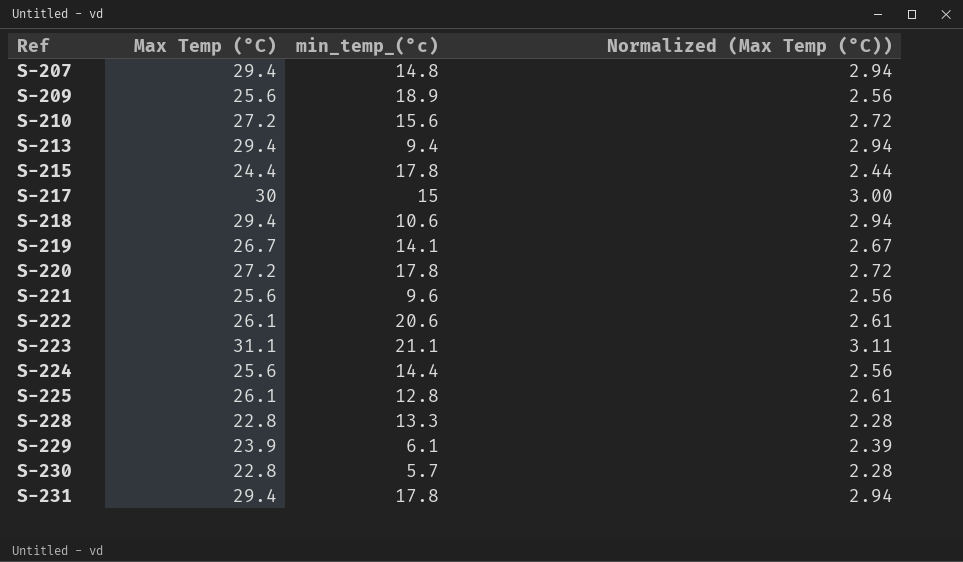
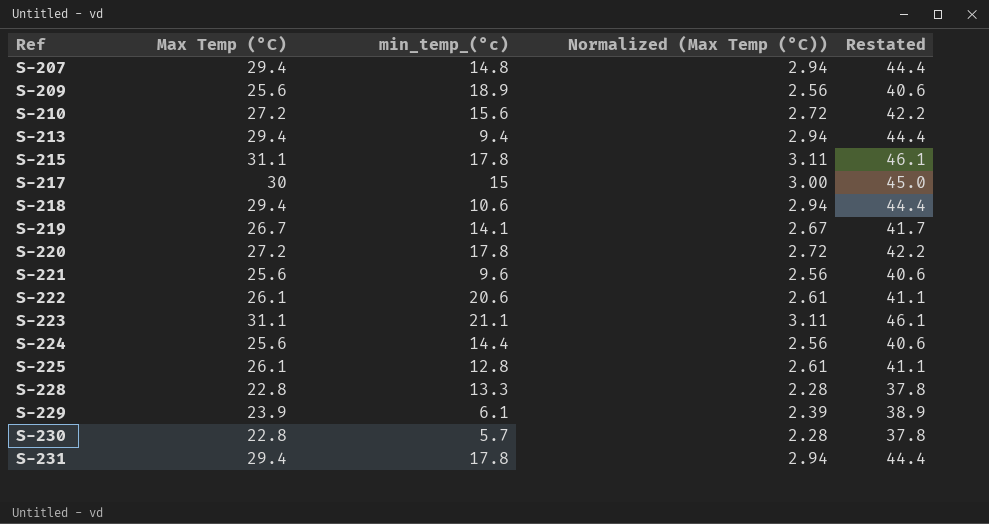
column Restated | formula: none -> [Max Temp (°C)] + 15
S-215 | Max Temp (°C): 24.4 -> 31.1
S-215 | Normalized (Max Temp (°C)): 2.44 -> 3.11

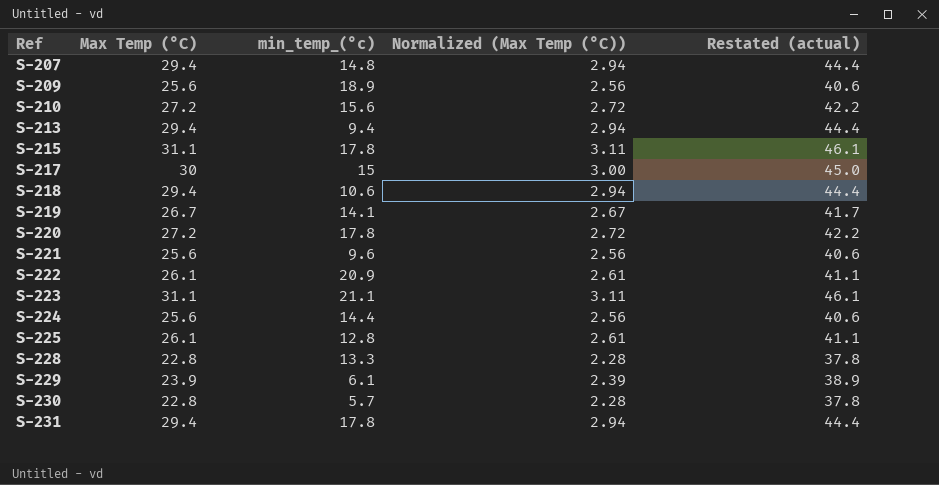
column name: Restated -> Restated (actual)
S-222 | min_temp_(°c): 20.6 -> 20.9

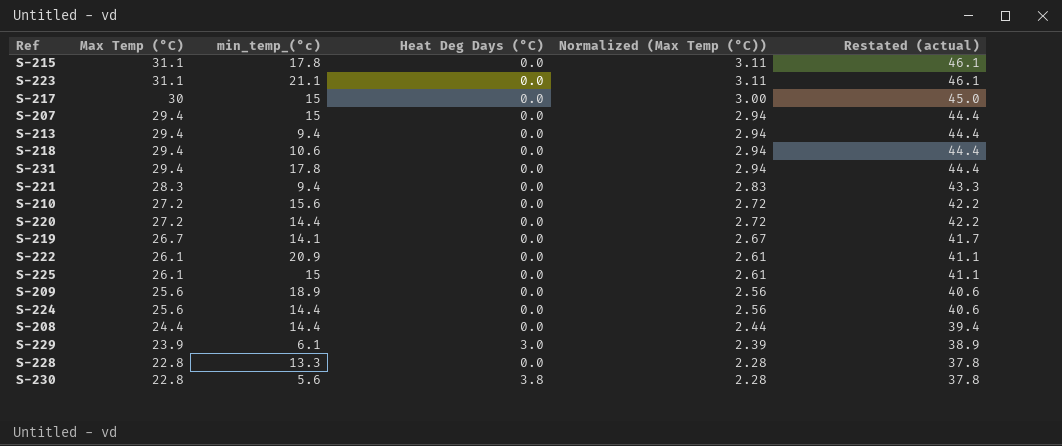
row order: Ref ascending -> Max Temp (°C) descending
column Heat Deg Days (°C) | position: none -> 4
S-207 | min_temp_(°c): 14.8 -> 15
S-221 | Max Temp (°C): 25.6 -> 28.3
S-221 | min_temp_(°c): 9.6 -> 9.4
S-221 | Normalized (Max Temp (°C)): 2.56 -> 2.83
S-221 | Restated (actual): 40.6 -> 43.3
S-220 | min_temp_(°c): 17.8 -> 14.4
S-225 | min_temp_(°c): 12.8 -> 15
row S-208: none -> 24.4 | 14.4 | 0.0 | 2.44 | 39.4
S-230 | min_temp_(°c): 5.7 -> 5.6

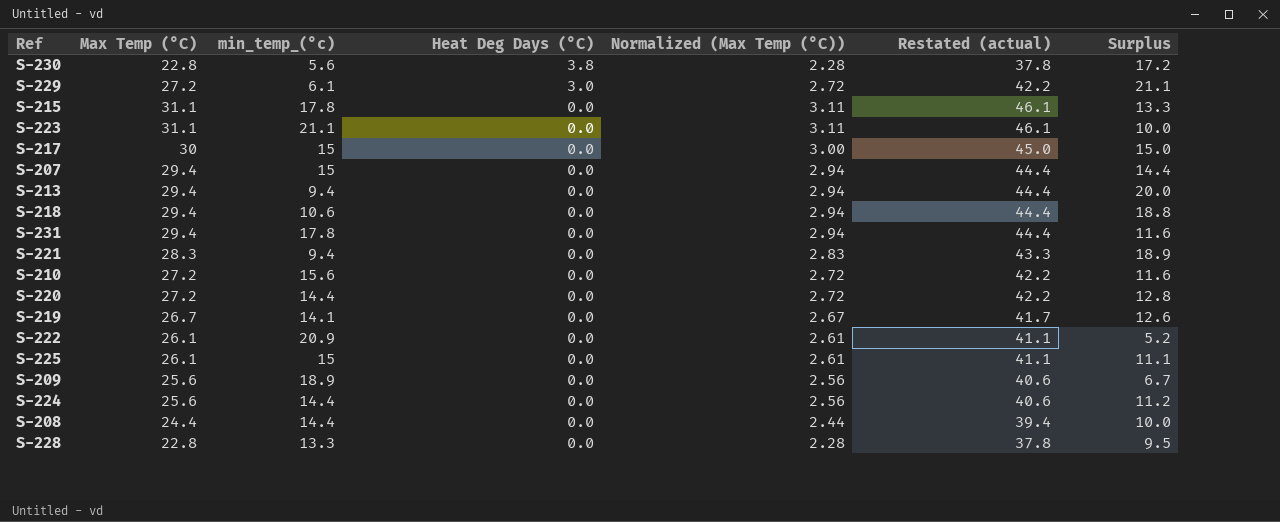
row order: Max Temp (°C) descending -> Heat Deg Days (°C) descending
column Surplus | formula: none -> [Max Temp (°C)] - [min_temp_(°c)]
S-229 | Max Temp (°C): 23.9 -> 27.2
S-229 | Normalized (Max Temp (°C)): 2.39 -> 2.72
S-229 | Restated (actual): 38.9 -> 42.2

